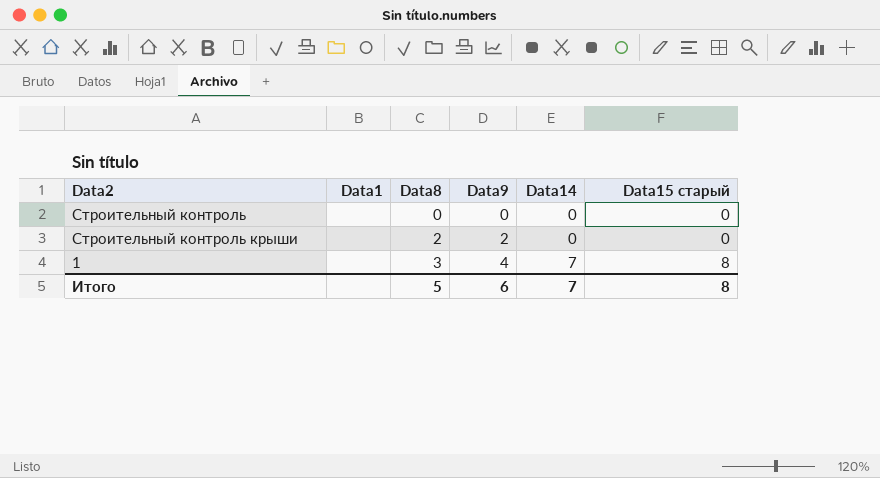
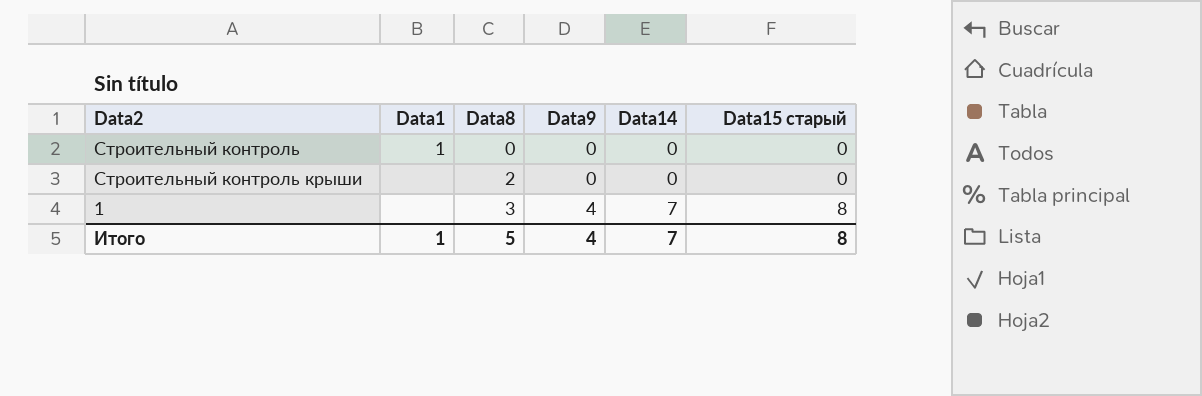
Строительный контроль | Data1: none -> 1
Строительный контроль крыши | Data9: 2 -> 0
Итого | Data1: none -> 1
Итого | Data9: 6 -> 4

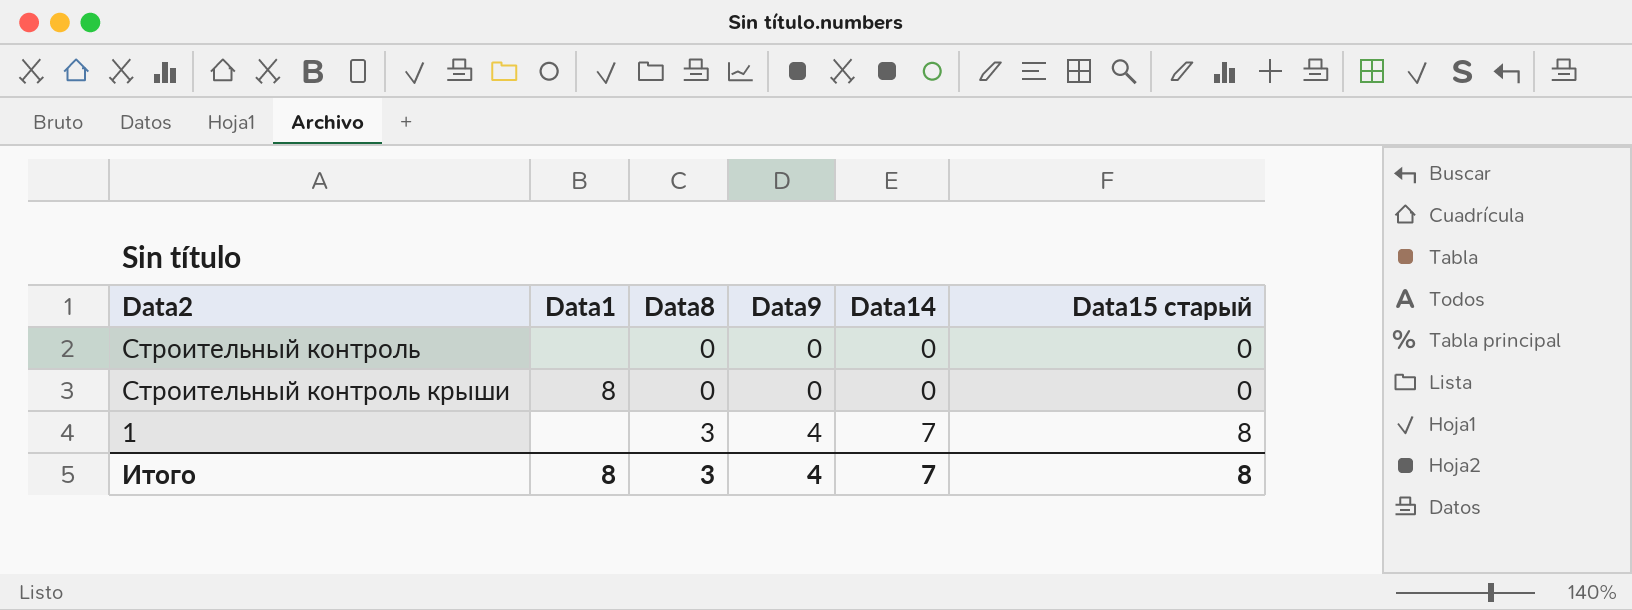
Строительный контроль | Data1: 1 -> none
Строительный контроль крыши | Data1: none -> 8
Строительный контроль крыши | Data8: 2 -> 0
Итого | Data1: 1 -> 8
Итого | Data8: 5 -> 3

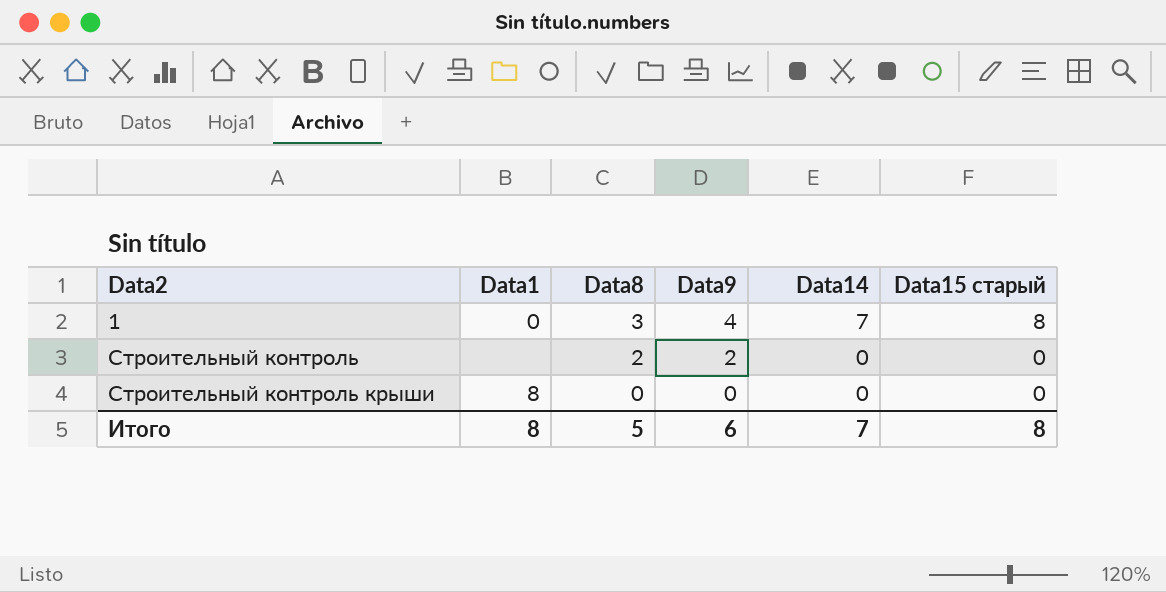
row order: Data8 ascending -> Data2 ascending
1 | Data1: none -> 0
Строительный контроль | Data8: 0 -> 2
Строительный контроль | Data9: 0 -> 2
Итого | Data8: 3 -> 5
Итого | Data9: 4 -> 6

